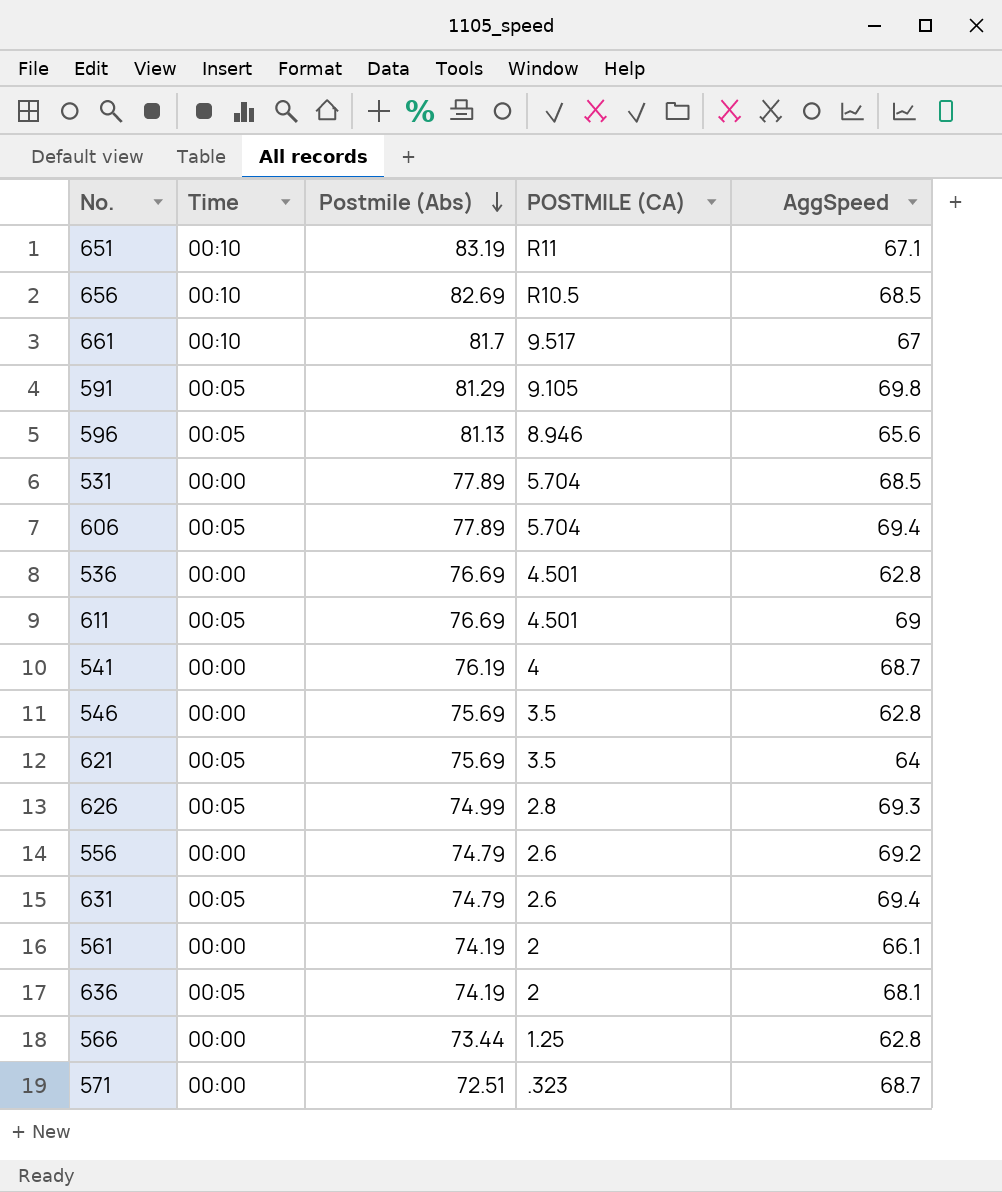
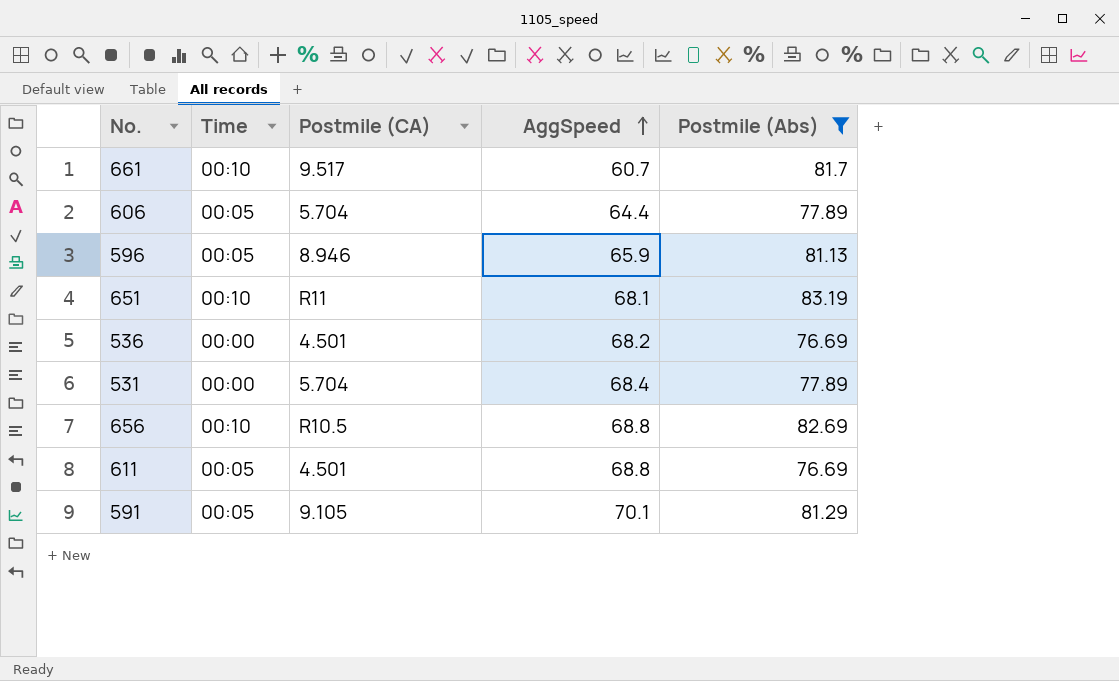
filter: none -> Postmile (Abs) >= 76.69
row order: Postmile (Abs) descending -> AggSpeed ascending
column name: POSTMILE (CA) -> Postmile (CA)
column Postmile (Abs) | position: 3 -> 5
661 | AggSpeed: 67 -> 60.7
606 | AggSpeed: 69.4 -> 64.4
596 | AggSpeed: 65.6 -> 65.9
651 | AggSpeed: 67.1 -> 68.1
536 | AggSpeed: 62.8 -> 68.2
531 | AggSpeed: 68.5 -> 68.4
656 | AggSpeed: 68.5 -> 68.8
611 | AggSpeed: 69 -> 68.8
591 | AggSpeed: 69.8 -> 70.1

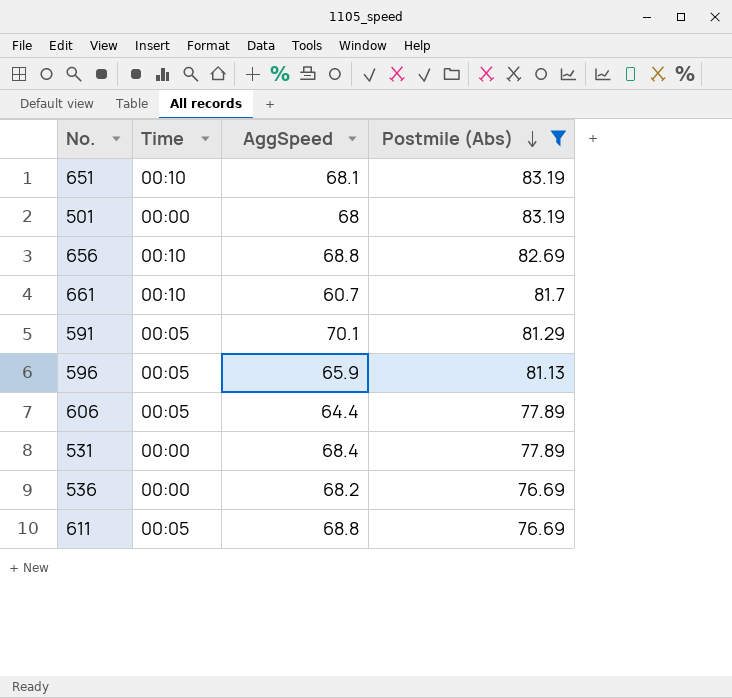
row order: AggSpeed ascending -> Postmile (Abs) descending
column Postmile (CA) | position: 3 -> none
row 501: none -> 00:00 | 68 | 83.19

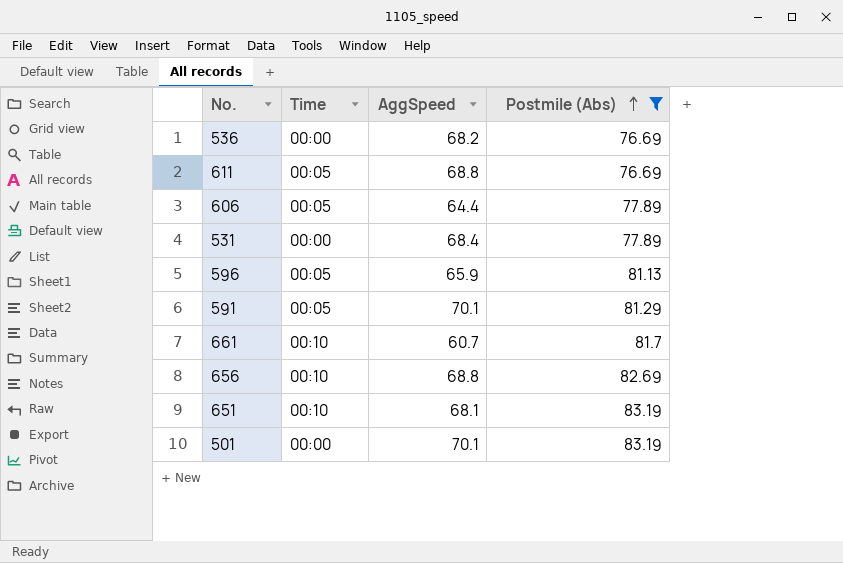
row order: Postmile (Abs) descending -> Postmile (Abs) ascending
501 | AggSpeed: 68 -> 70.1

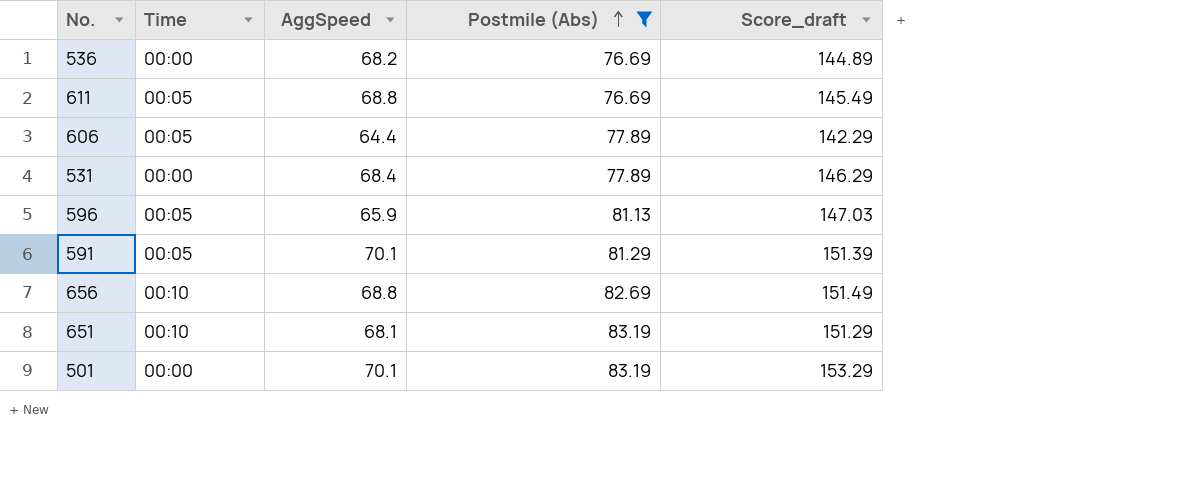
column Score_draft | formula: none -> [AggSpeed] + [Postmile (Abs)]
row 661: 00:10 | 60.7 | 81.7 -> none

